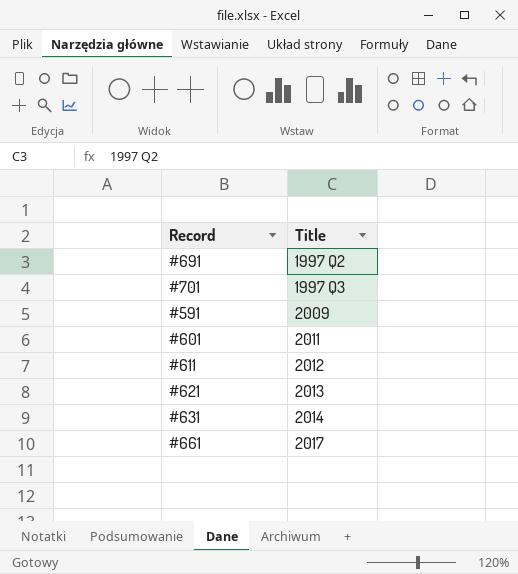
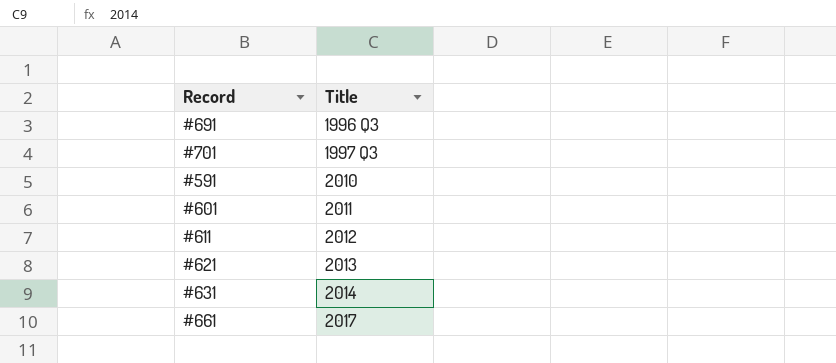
#691 | Title: 1997 Q2 -> 1996 Q3
#591 | Title: 2009 -> 2010

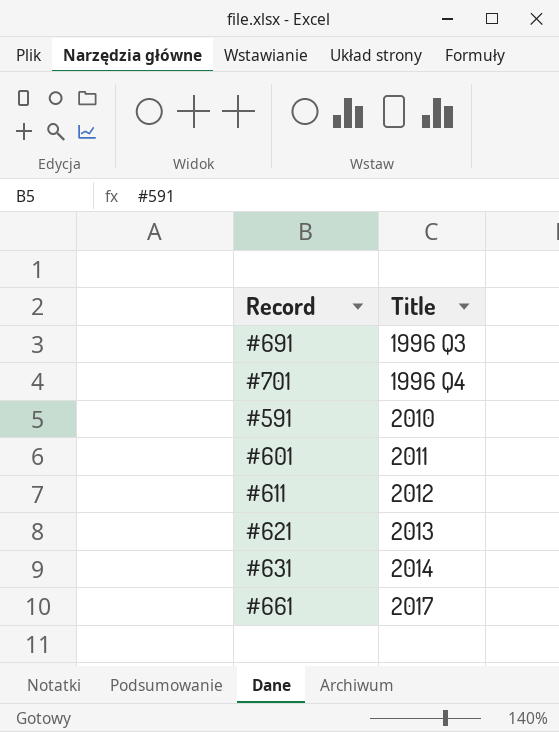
#701 | Title: 1997 Q3 -> 1996 Q4

